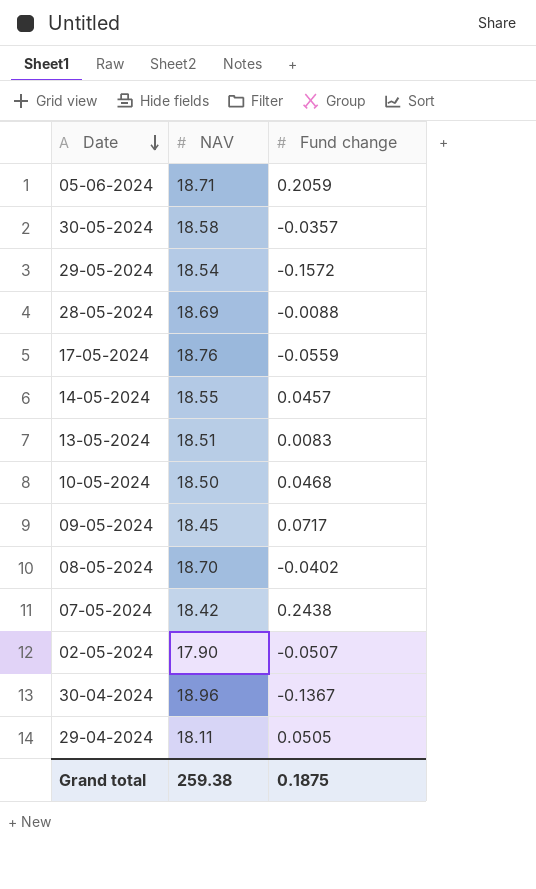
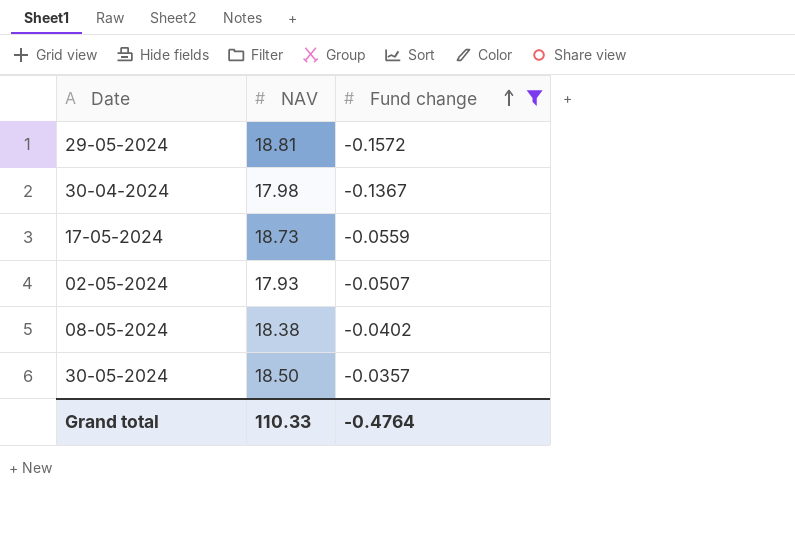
filter: none -> Fund change <= -0.0357
row order: Date descending -> Fund change ascending
29-05-2024 | NAV: 18.54 -> 18.81
30-04-2024 | NAV: 18.96 -> 17.98
17-05-2024 | NAV: 18.76 -> 18.73
02-05-2024 | NAV: 17.90 -> 17.93
08-05-2024 | NAV: 18.70 -> 18.38
30-05-2024 | NAV: 18.58 -> 18.50
Grand total | NAV: 259.38 -> 110.33
Grand total | Fund change: 0.1875 -> -0.4764

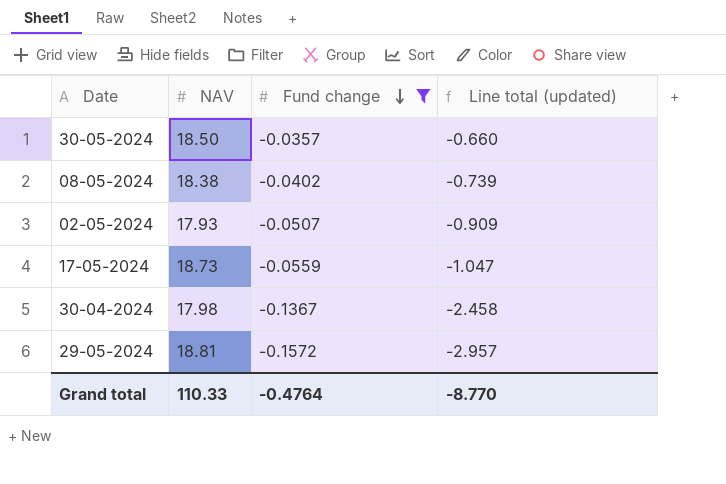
row order: Fund change ascending -> Fund change descending
column Line total (updated) | formula: none -> [NAV] * [Fund change]

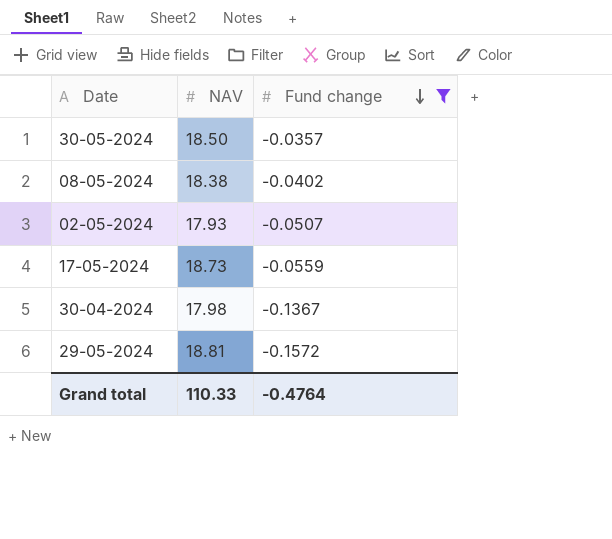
column Line total (updated) | formula: [NAV] * [Fund change] -> none

